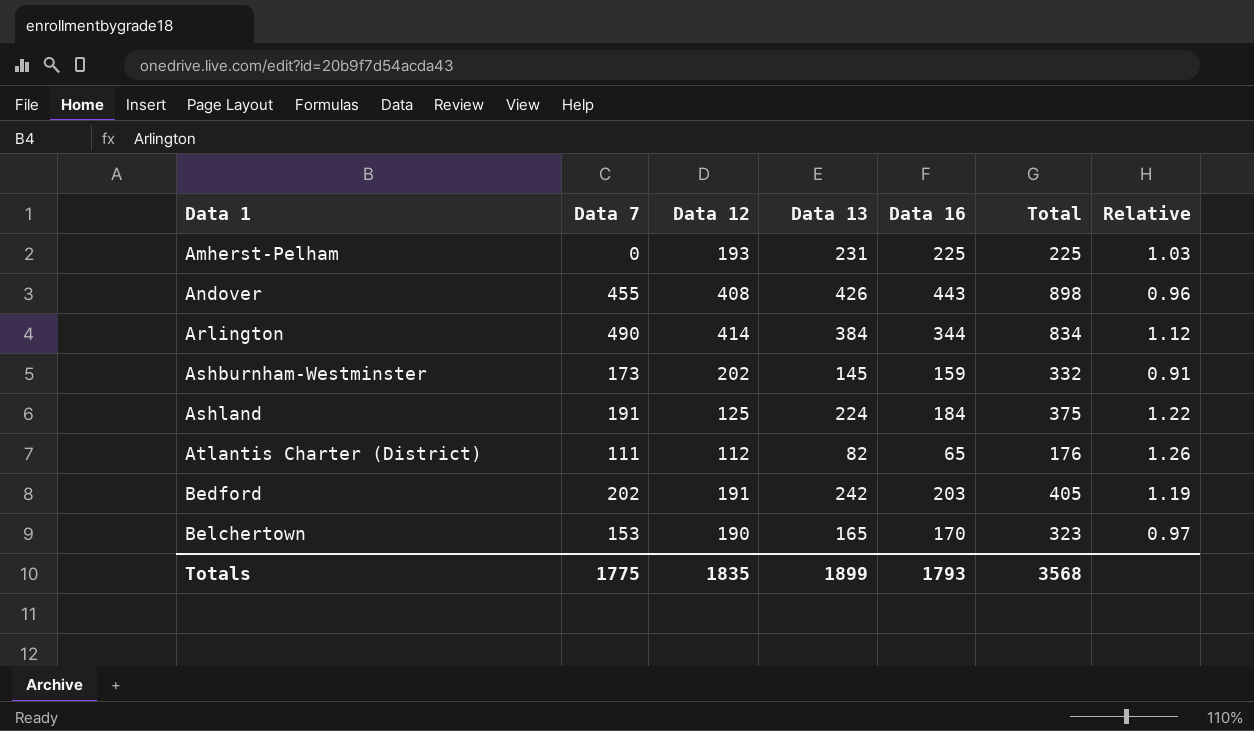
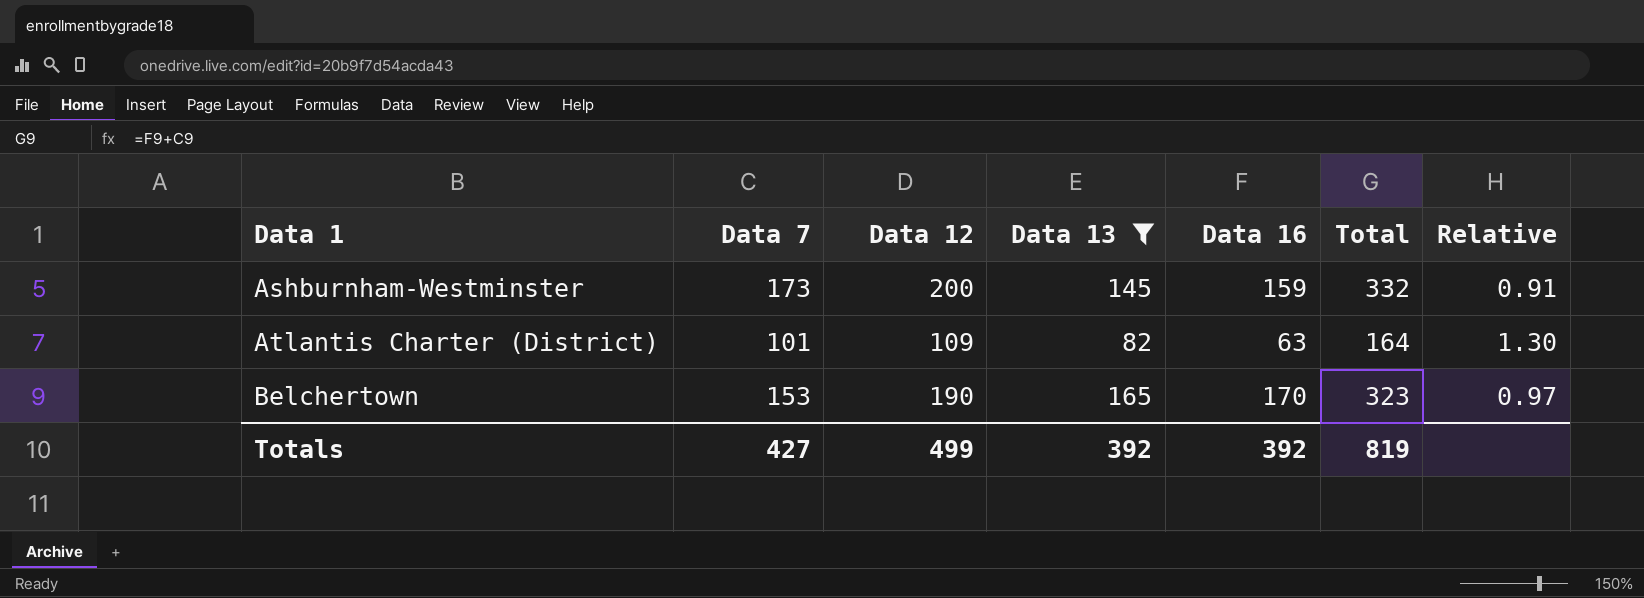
filter: none -> Data 13 <= 165
Ashburnham-Westminster | Data 12: 202 -> 200
Atlantis Charter (District) | Data 7: 111 -> 101
Atlantis Charter (District) | Data 12: 112 -> 109
Atlantis Charter (District) | Data 16: 65 -> 63
Atlantis Charter (District) | Total: 176 -> 164
Atlantis Charter (District) | Relative: 1.26 -> 1.30
Totals | Data 7: 1775 -> 427
Totals | Data 12: 1835 -> 499
Totals | Data 13: 1899 -> 392
Totals | Data 16: 1793 -> 392
Totals | Total: 3568 -> 819

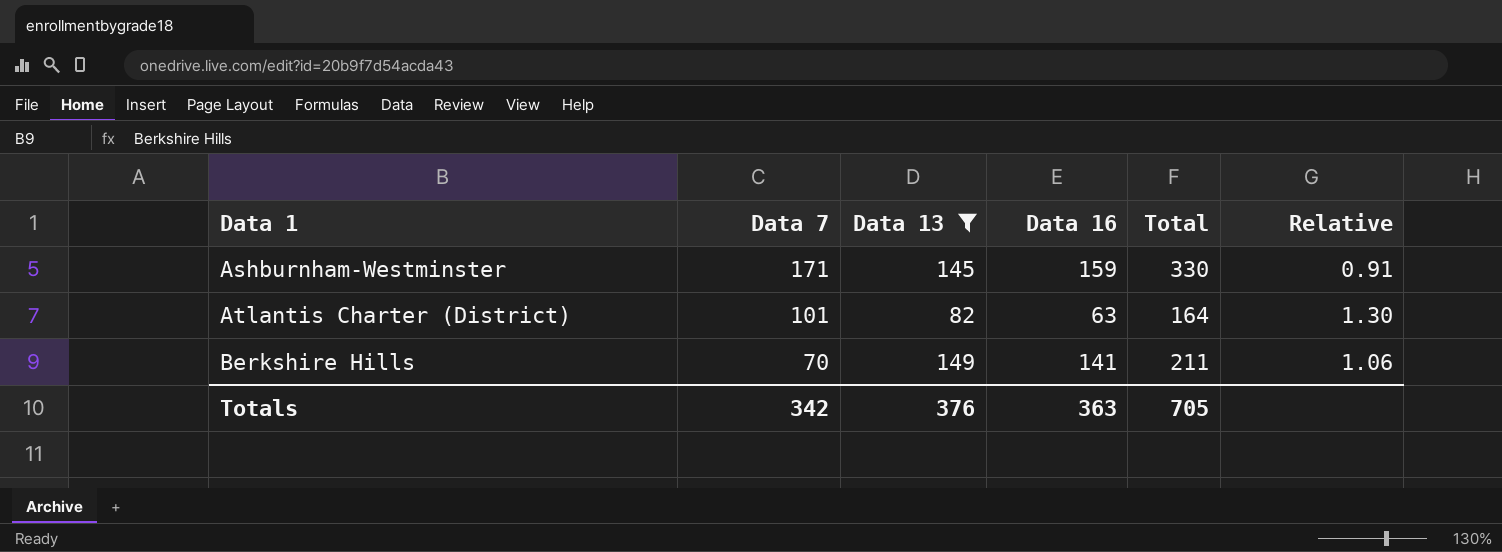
column Data 12 | position: 3 -> none
row Belchertown: 153 | 190 | 165 | 170 | 323 | 0.97 -> none
Ashburnham-Westminster | Data 7: 173 -> 171
Ashburnham-Westminster | Total: 332 -> 330
row Berkshire Hills: none -> 70 | 149 | 141 | 211 | 1.06
Totals | Data 7: 427 -> 342
Totals | Data 13: 392 -> 376
Totals | Data 16: 392 -> 363
Totals | Total: 819 -> 705

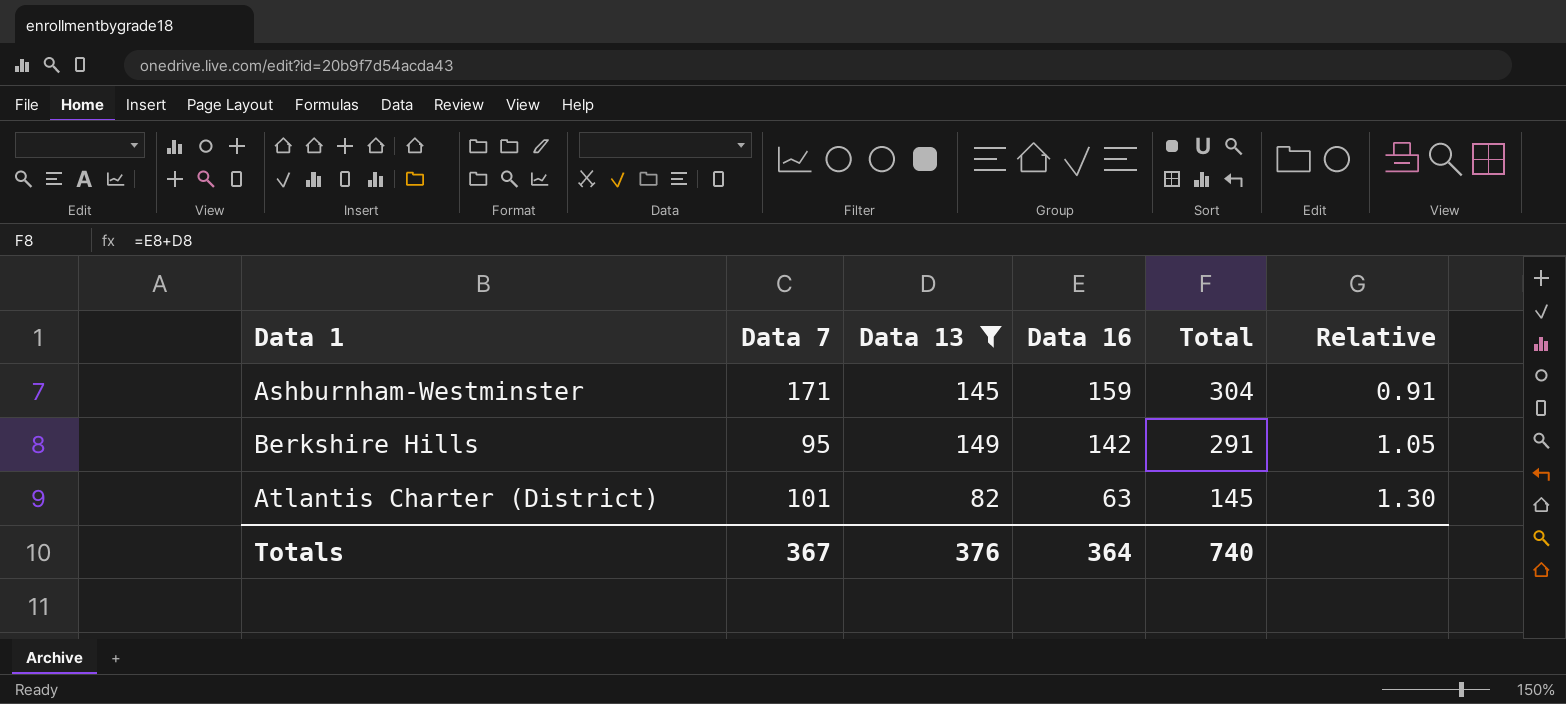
row order: Data 1 ascending -> Data 16 descending
column Total | formula: [Data 7] + [Data 16] -> [Data 13] + [Data 16]
Berkshire Hills | Data 7: 70 -> 95
Berkshire Hills | Data 16: 141 -> 142
Berkshire Hills | Relative: 1.06 -> 1.05
Totals | Data 7: 342 -> 367
Totals | Data 16: 363 -> 364
Totals | Total: 705 -> 740

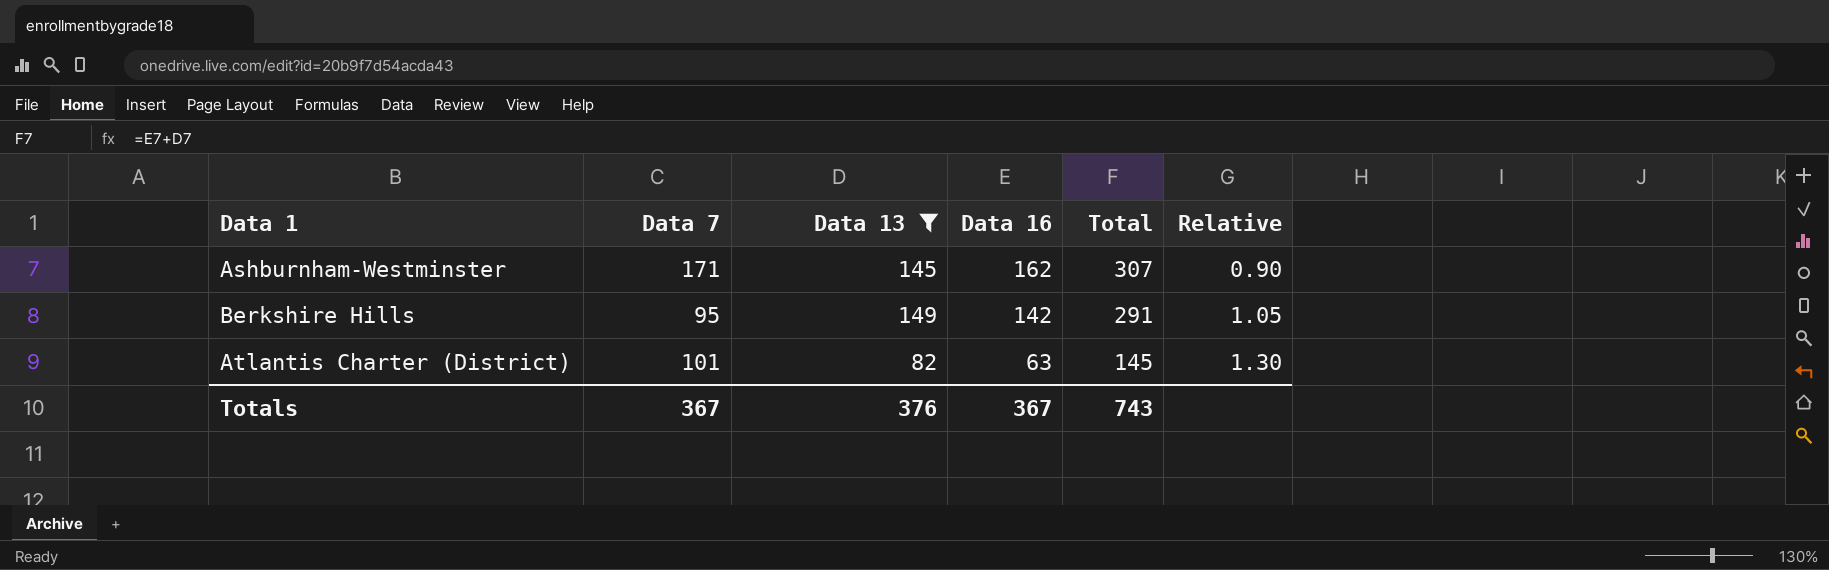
Ashburnham-Westminster | Data 16: 159 -> 162
Ashburnham-Westminster | Total: 304 -> 307
Ashburnham-Westminster | Relative: 0.91 -> 0.90
Totals | Data 16: 364 -> 367
Totals | Total: 740 -> 743

